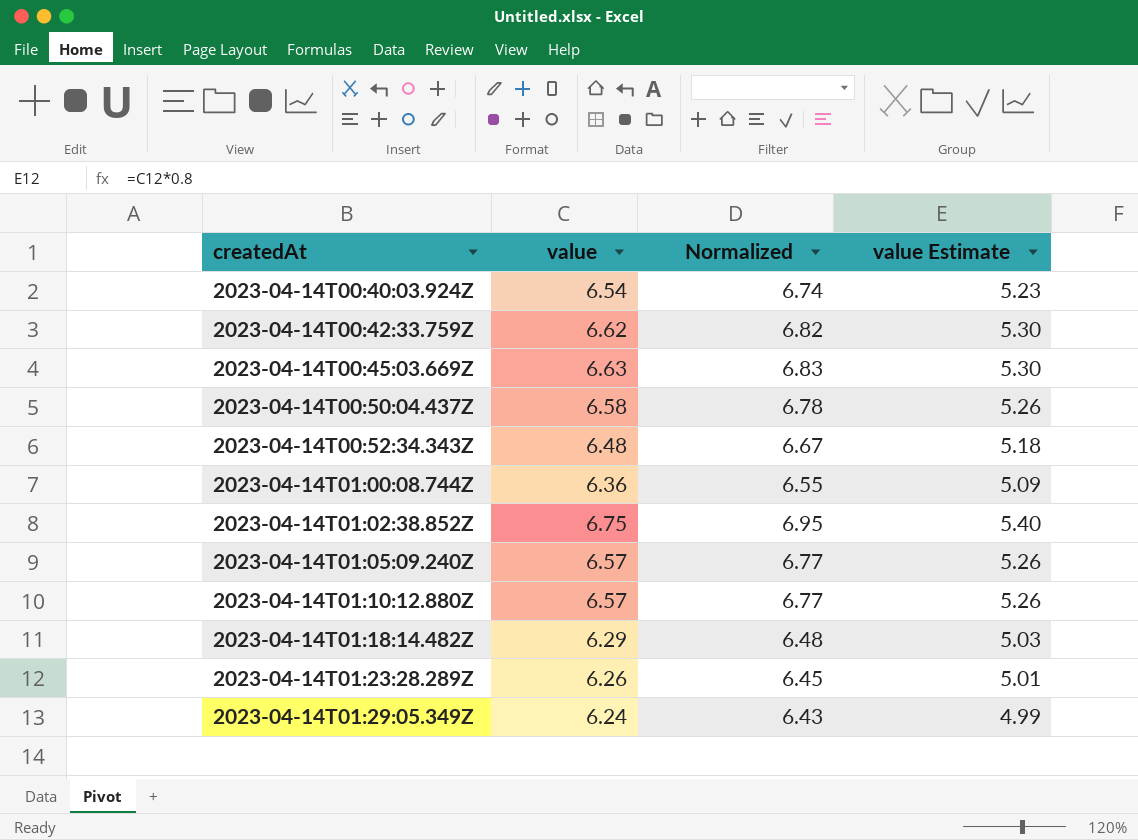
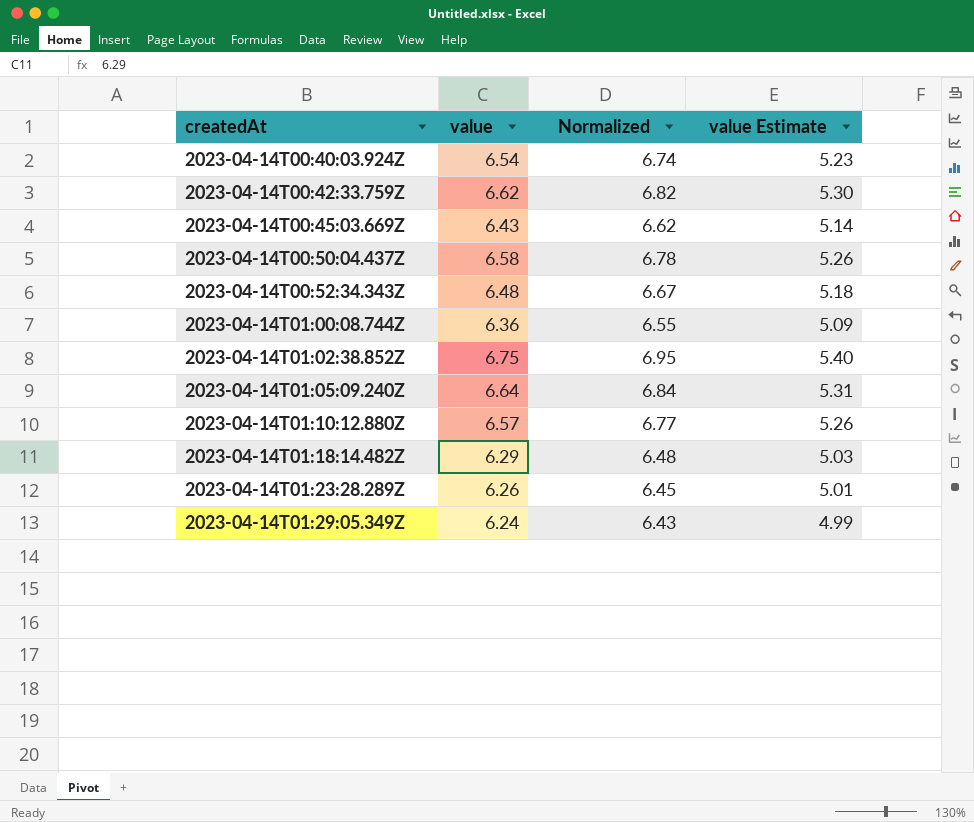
2023-04-14T00:45:03.669Z | value: 6.63 -> 6.43
2023-04-14T00:45:03.669Z | Normalized: 6.83 -> 6.62
2023-04-14T00:45:03.669Z | value Estimate: 5.30 -> 5.14
2023-04-14T01:05:09.240Z | value: 6.57 -> 6.64
2023-04-14T01:05:09.240Z | Normalized: 6.77 -> 6.84
2023-04-14T01:05:09.240Z | value Estimate: 5.26 -> 5.31

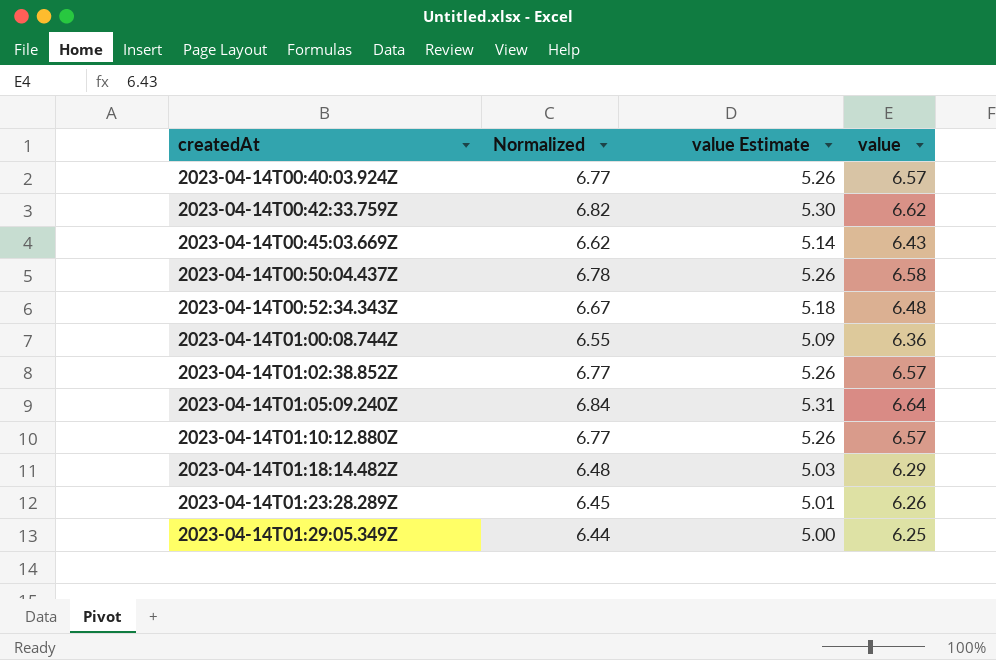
column value | position: 2 -> 4
2023-04-14T00:40:03.924Z | Normalized: 6.74 -> 6.77
2023-04-14T00:40:03.924Z | value Estimate: 5.23 -> 5.26
2023-04-14T00:40:03.924Z | value: 6.54 -> 6.57
2023-04-14T01:02:38.852Z | Normalized: 6.95 -> 6.77
2023-04-14T01:02:38.852Z | value Estimate: 5.40 -> 5.26
2023-04-14T01:02:38.852Z | value: 6.75 -> 6.57
2023-04-14T01:29:05.349Z | Normalized: 6.43 -> 6.44
2023-04-14T01:29:05.349Z | value Estimate: 4.99 -> 5.00
2023-04-14T01:29:05.349Z | value: 6.24 -> 6.25

